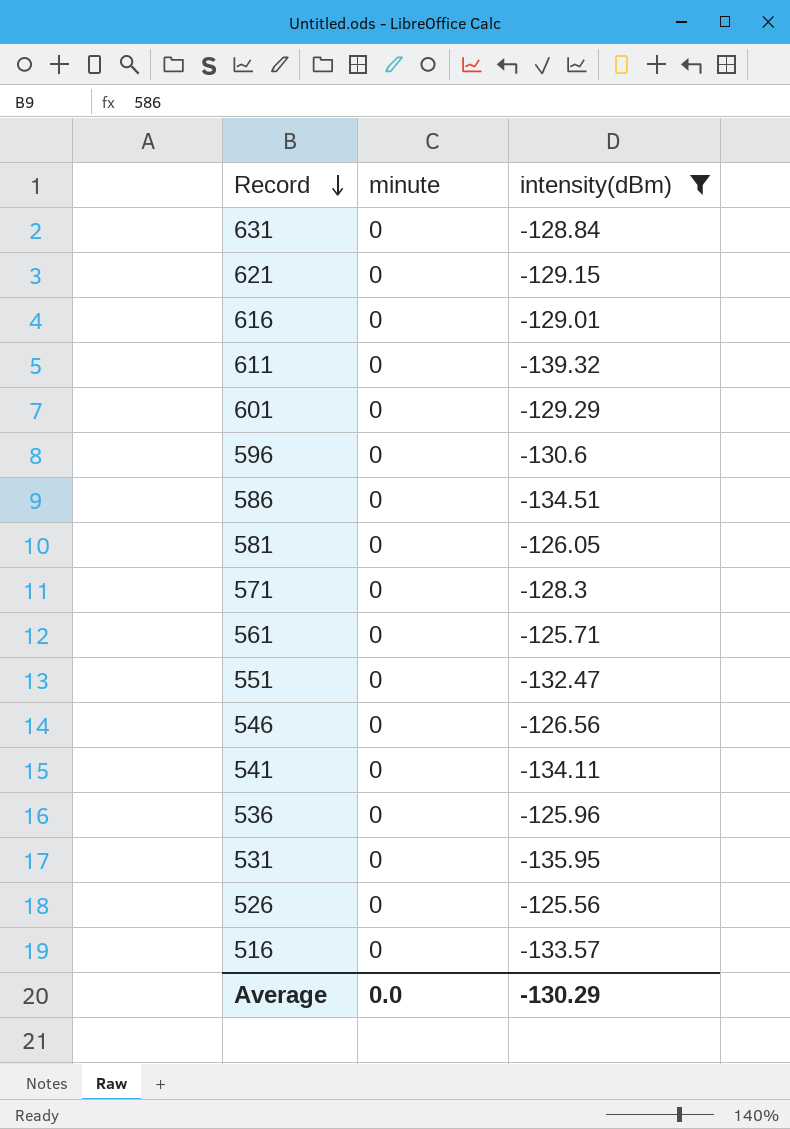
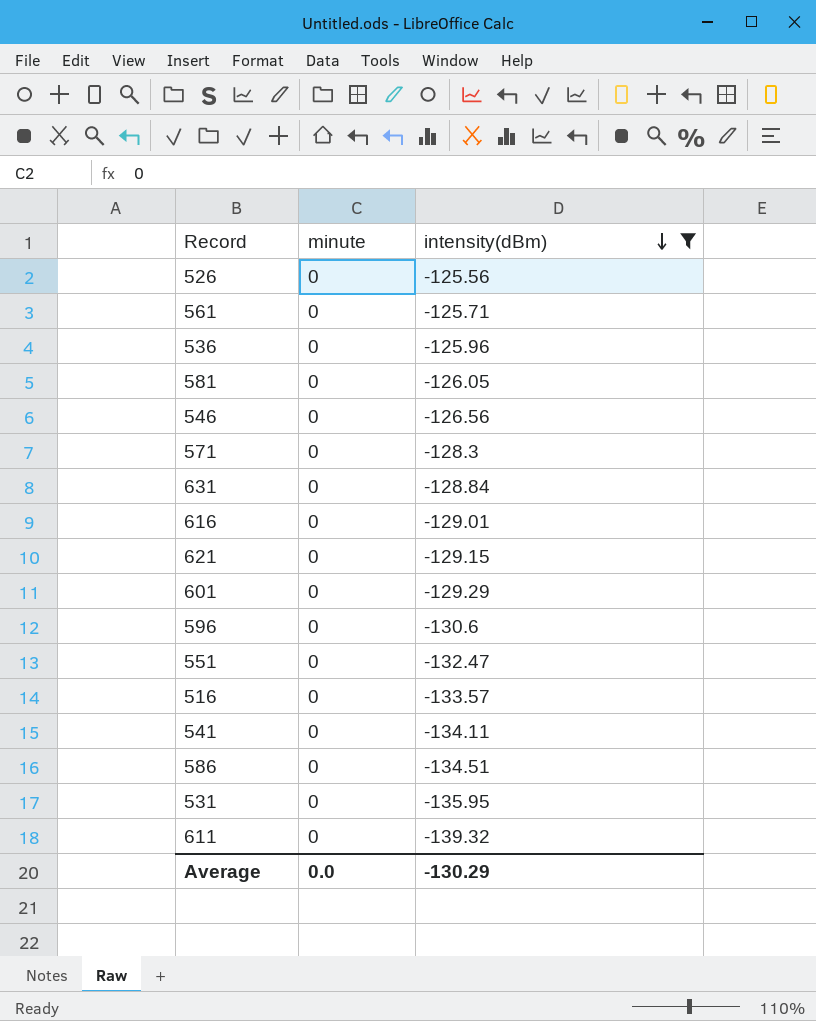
row order: Record descending -> intensity(dBm) descending

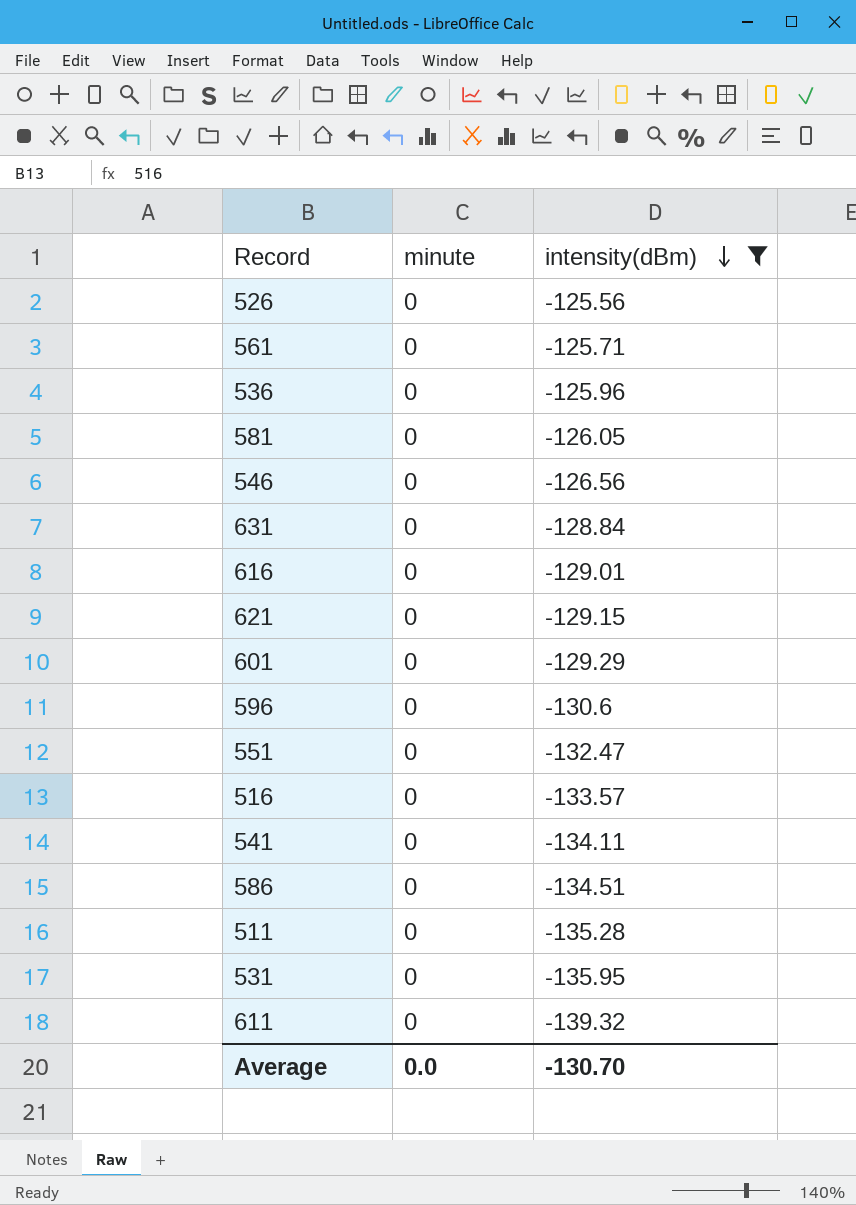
row 571: 0 | -128.3 -> none
row 511: none -> 0 | -135.28
Average | intensity(dBm): -130.29 -> -130.70

